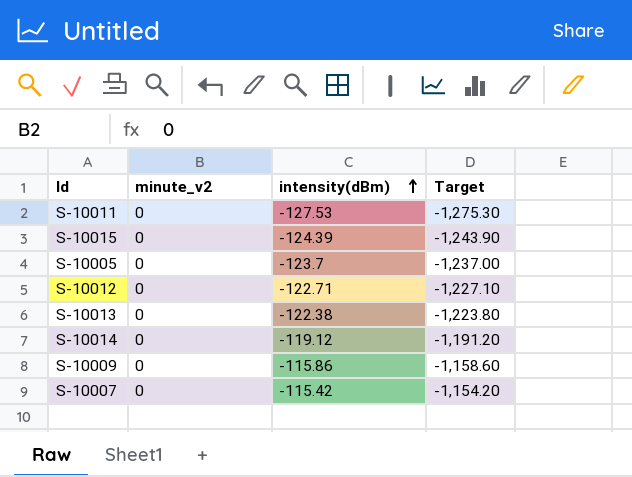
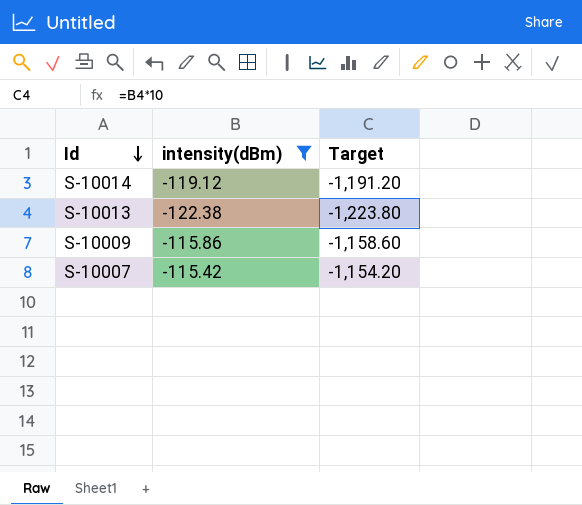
filter: none -> intensity(dBm) >= -122.38
row order: intensity(dBm) ascending -> Id descending
column minute_v2 | position: 2 -> none

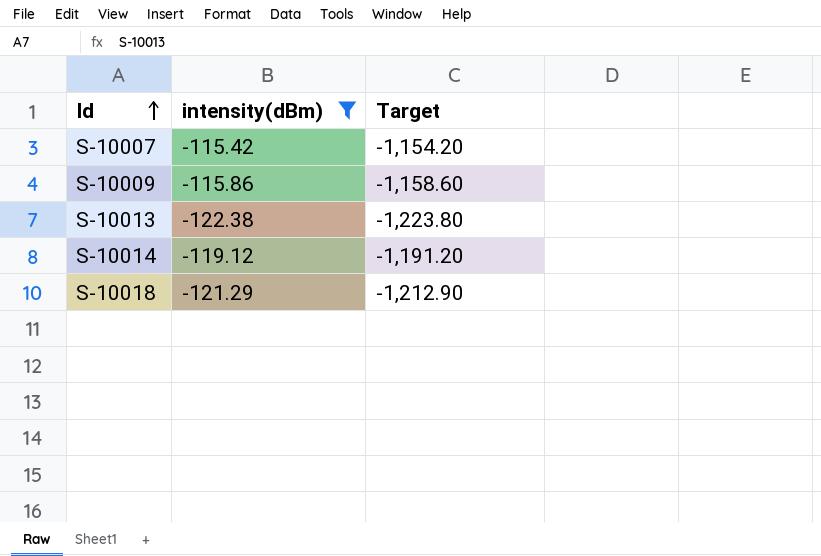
row order: Id descending -> Id ascending
row S-10018: none -> -121.29 | -1,212.90

